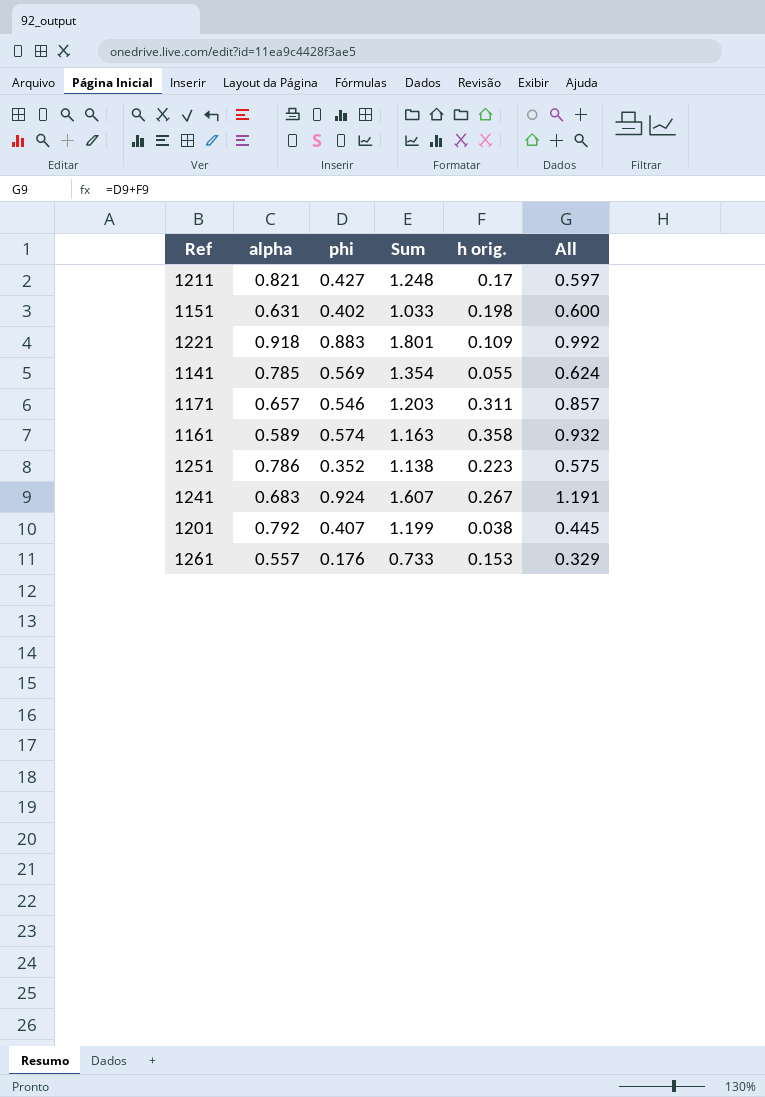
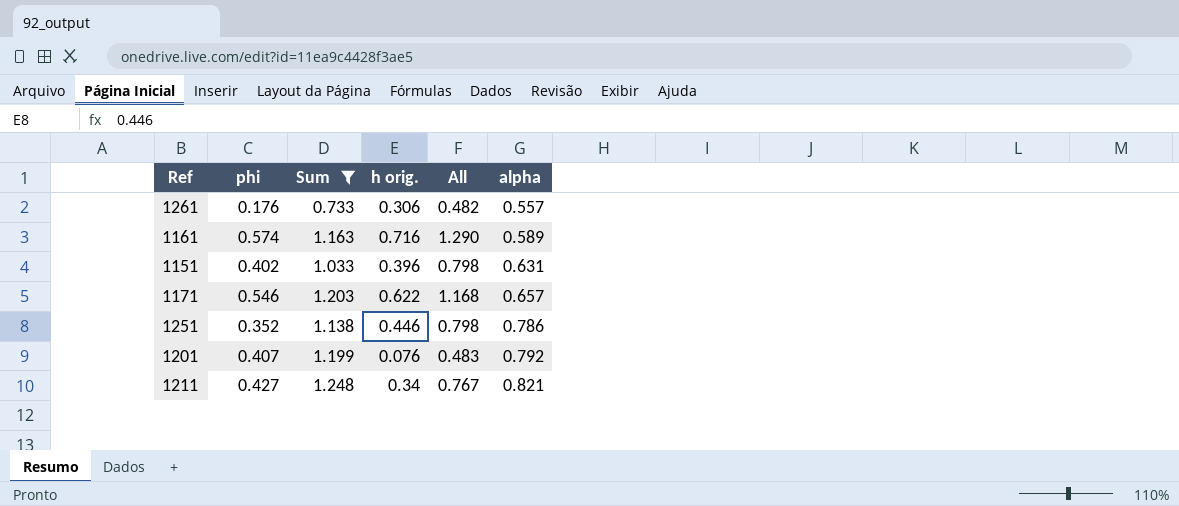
filter: none -> Sum <= 1.248
row order: none -> alpha ascending
column alpha | position: 2 -> 6
1261 | h orig.: 0.153 -> 0.306
1261 | All: 0.329 -> 0.482
1161 | h orig.: 0.358 -> 0.716
1161 | All: 0.932 -> 1.290
1151 | h orig.: 0.198 -> 0.396
1151 | All: 0.600 -> 0.798
1171 | h orig.: 0.311 -> 0.622
1171 | All: 0.857 -> 1.168
1251 | h orig.: 0.223 -> 0.446
1251 | All: 0.575 -> 0.798
1201 | h orig.: 0.038 -> 0.076
1201 | All: 0.445 -> 0.483
1211 | h orig.: 0.17 -> 0.34
1211 | All: 0.597 -> 0.767

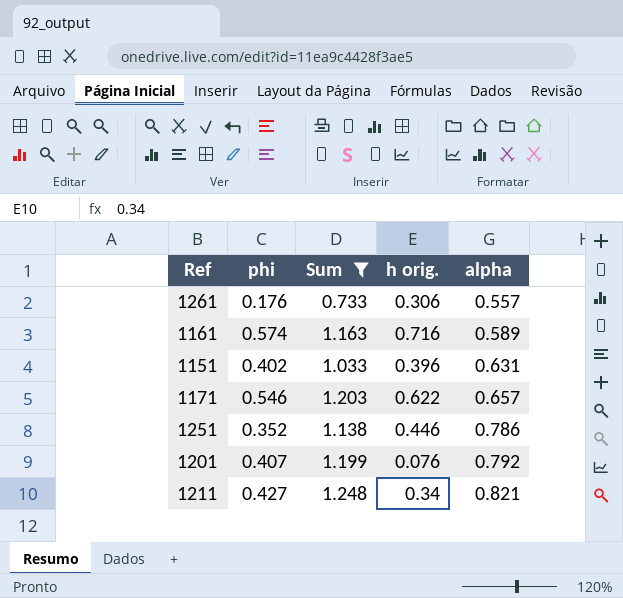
column All | formula: [phi] + [h orig.] -> none

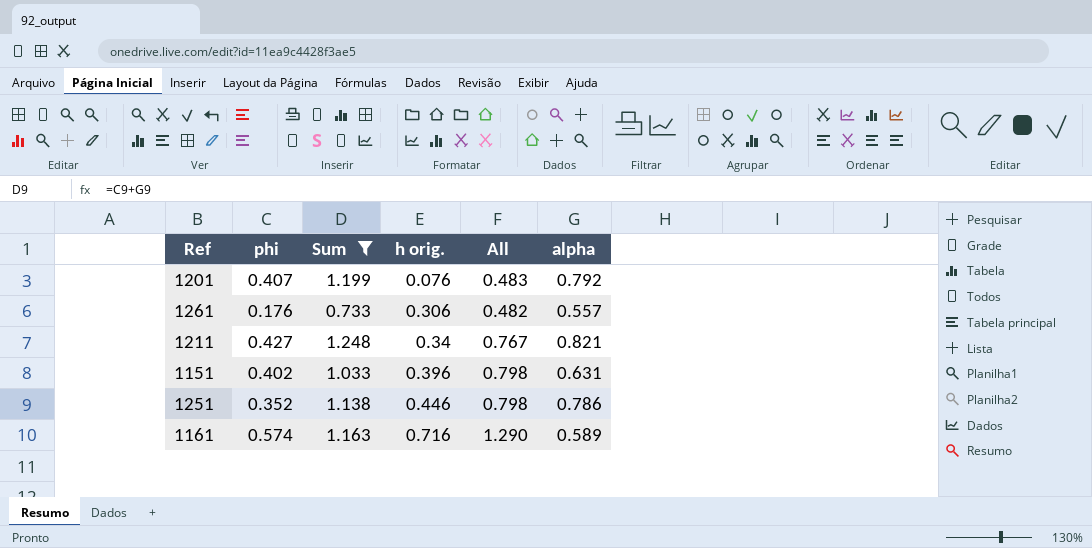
row order: alpha ascending -> h orig. ascending
column All | formula: none -> [phi] + [h orig.]
row 1171: 0.546 | 1.203 | 0.622 | 0.657 -> none

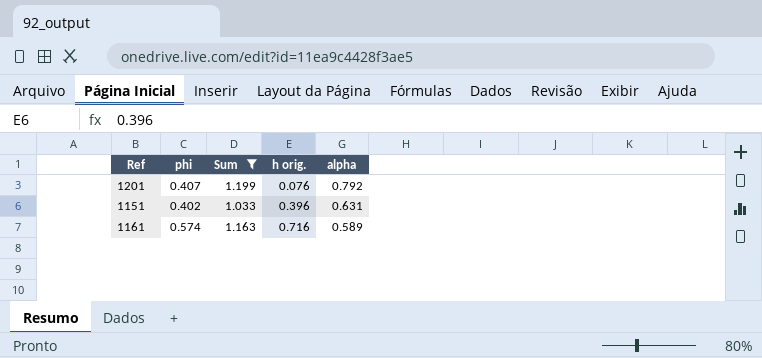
column All | formula: [phi] + [h orig.] -> none
row 1261: 0.176 | 0.733 | 0.306 | 0.482 | 0.557 -> none
row 1211: 0.427 | 1.248 | 0.34 | 0.767 | 0.821 -> none
row 1251: 0.352 | 1.138 | 0.446 | 0.798 | 0.786 -> none

